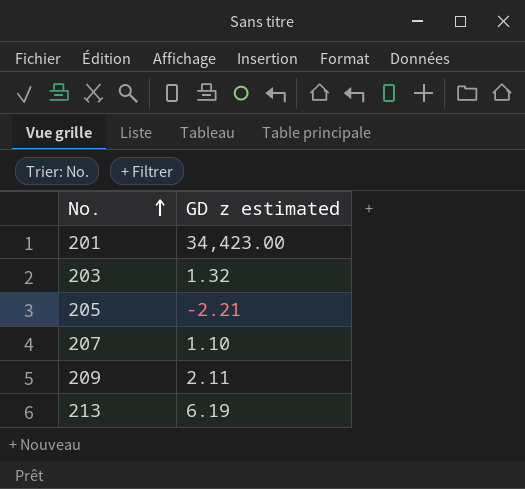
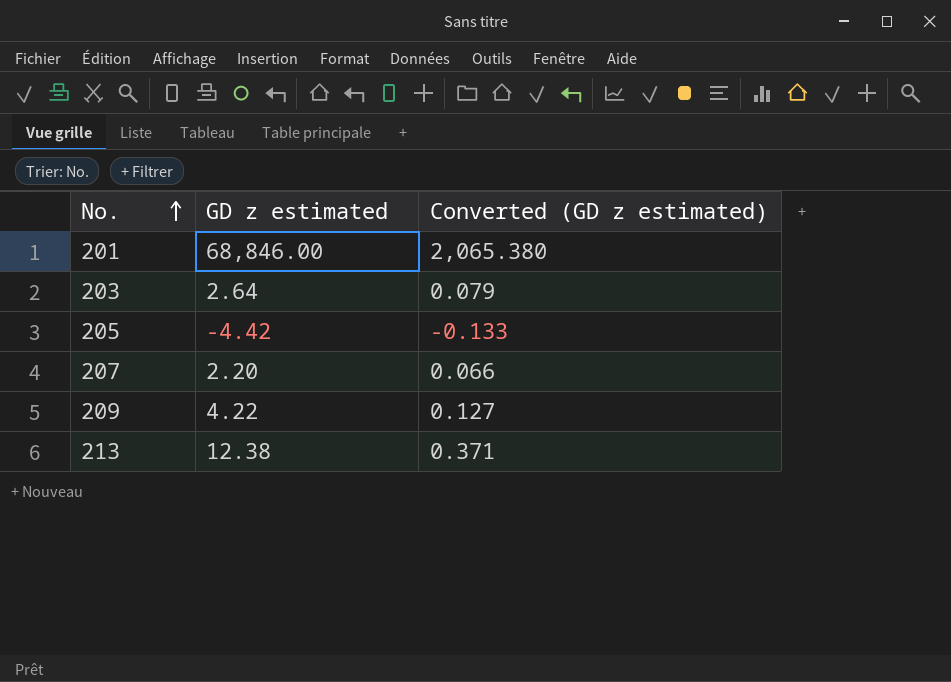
column Converted (GD z estimated) | formula: none -> [GD z estimated] * 0.03
201 | GD z estimated: 34,423.00 -> 68,846.00
203 | GD z estimated: 1.32 -> 2.64
205 | GD z estimated: -2.21 -> -4.42
207 | GD z estimated: 1.10 -> 2.20
209 | GD z estimated: 2.11 -> 4.22
213 | GD z estimated: 6.19 -> 12.38

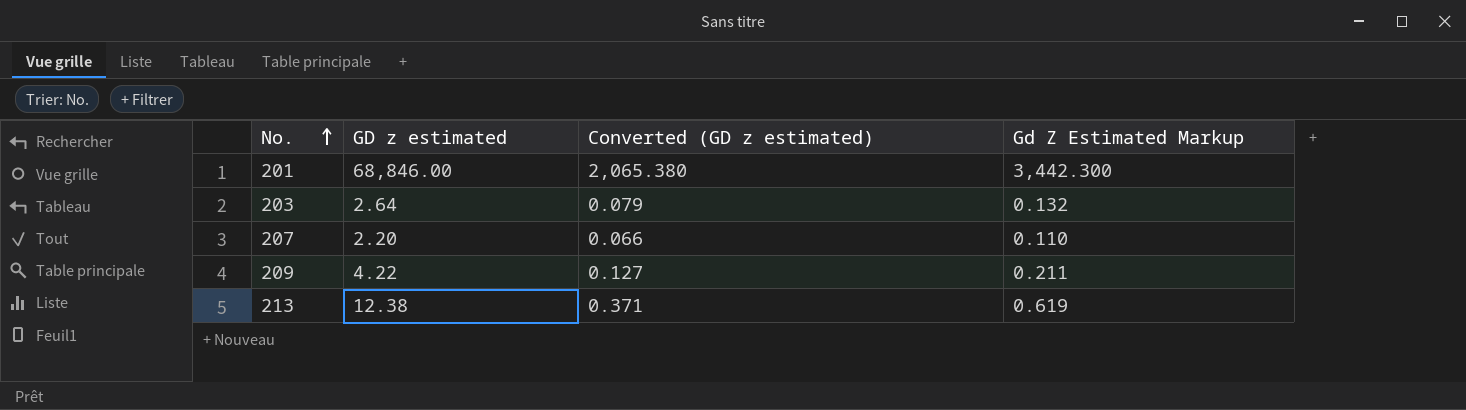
column Gd Z Estimated Markup | formula: none -> [GD z estimated] * 0.05
row 205: -4.42 | -0.133 -> none

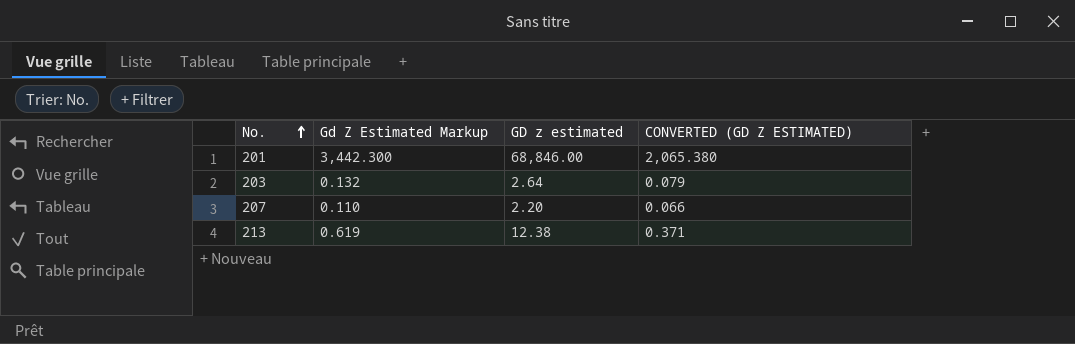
column Gd Z Estimated Markup | position: 4 -> 2
column name: Converted (GD z estimated) -> CONVERTED (GD Z ESTIMATED)
row 209: 4.22 | 0.127 | 0.211 -> none

